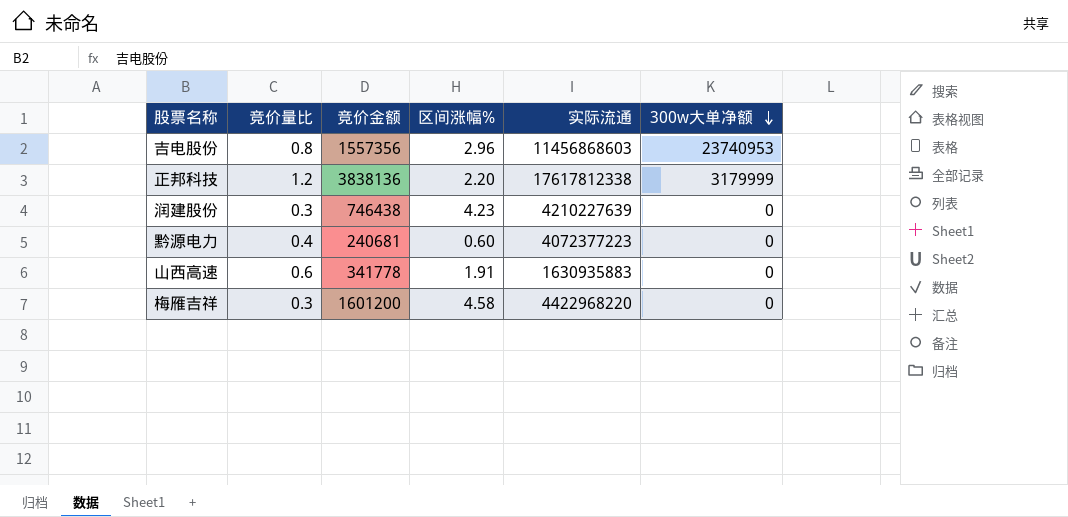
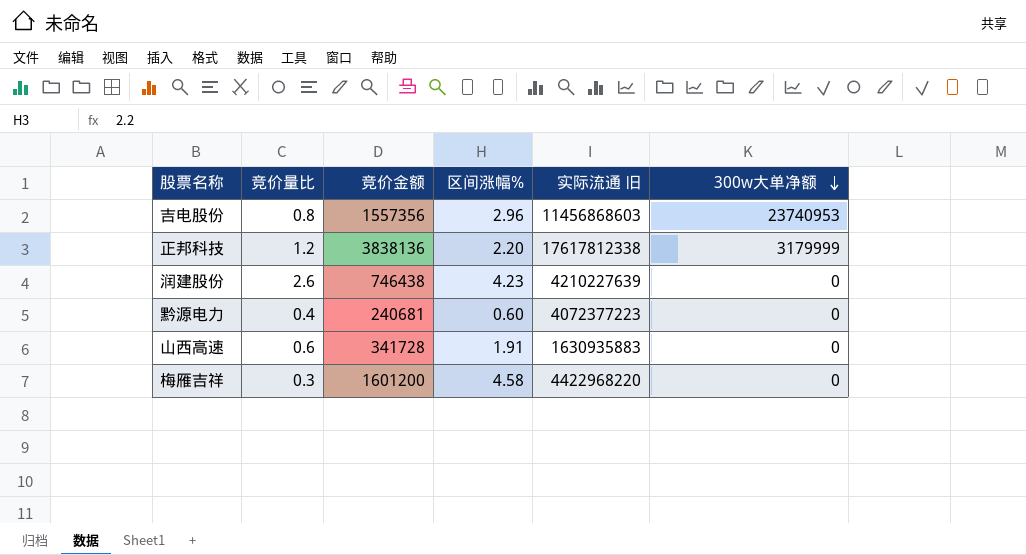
column name: 实际流通 -> 实际流通 旧
润建股份 | 竞价量比: 0.3 -> 2.6
山西高速 | 竞价金额: 341778 -> 341728

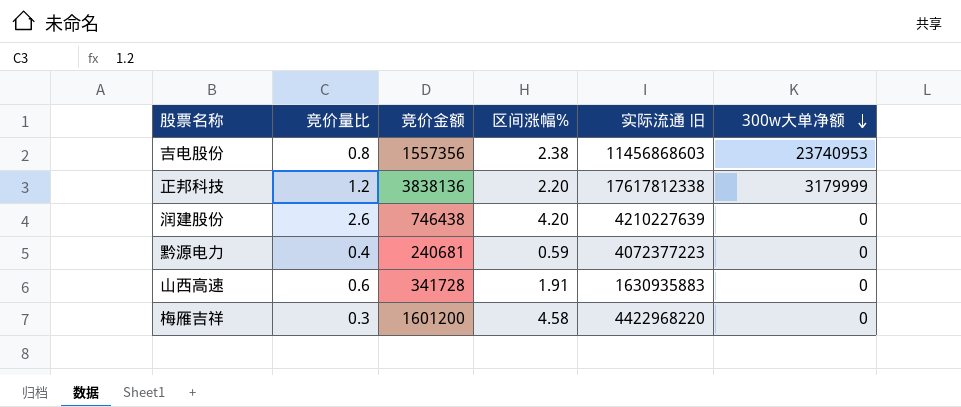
吉电股份 | 区间涨幅%: 2.96 -> 2.38
润建股份 | 区间涨幅%: 4.23 -> 4.20
黔源电力 | 区间涨幅%: 0.60 -> 0.59

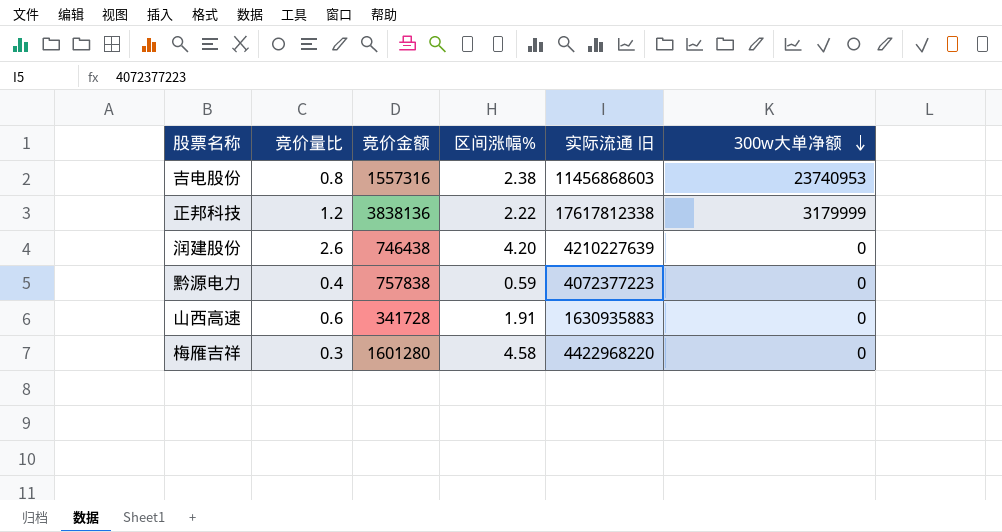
吉电股份 | 竞价金额: 1557356 -> 1557316
正邦科技 | 区间涨幅%: 2.20 -> 2.22
黔源电力 | 竞价金额: 240681 -> 757838
梅雁吉祥 | 竞价金额: 1601200 -> 1601280

